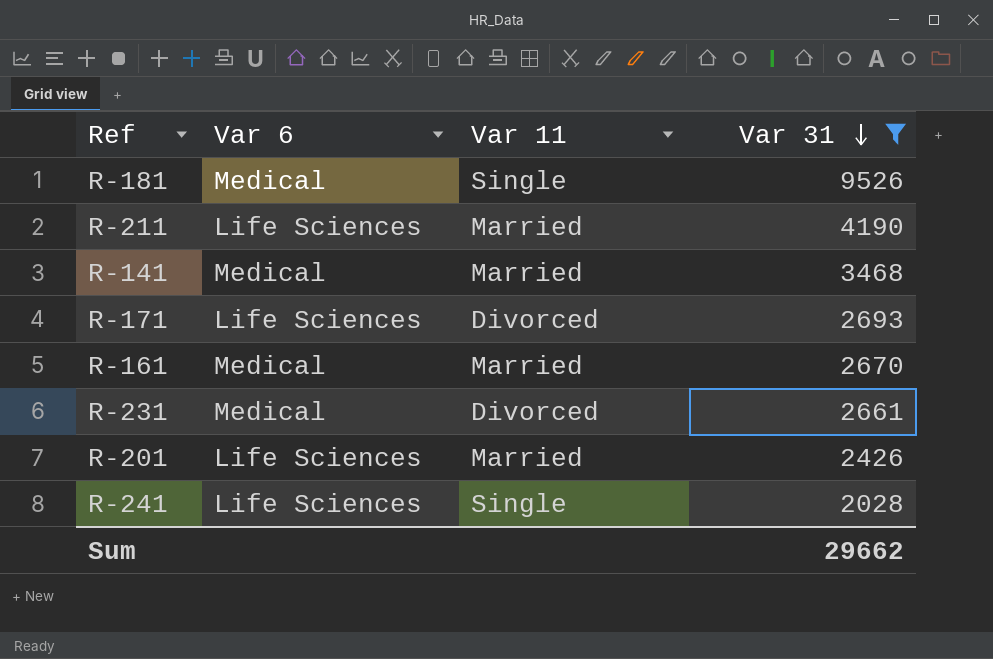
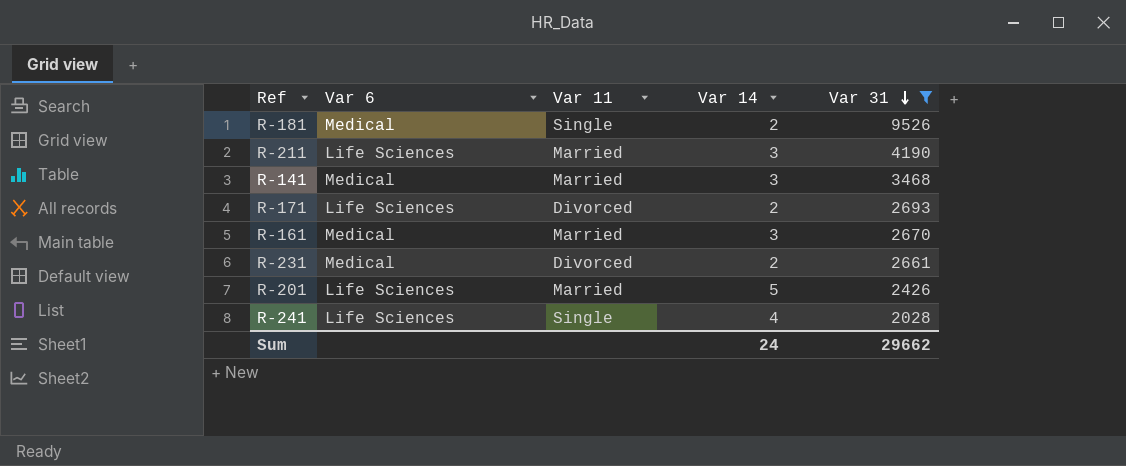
column Var 14 | position: none -> 4

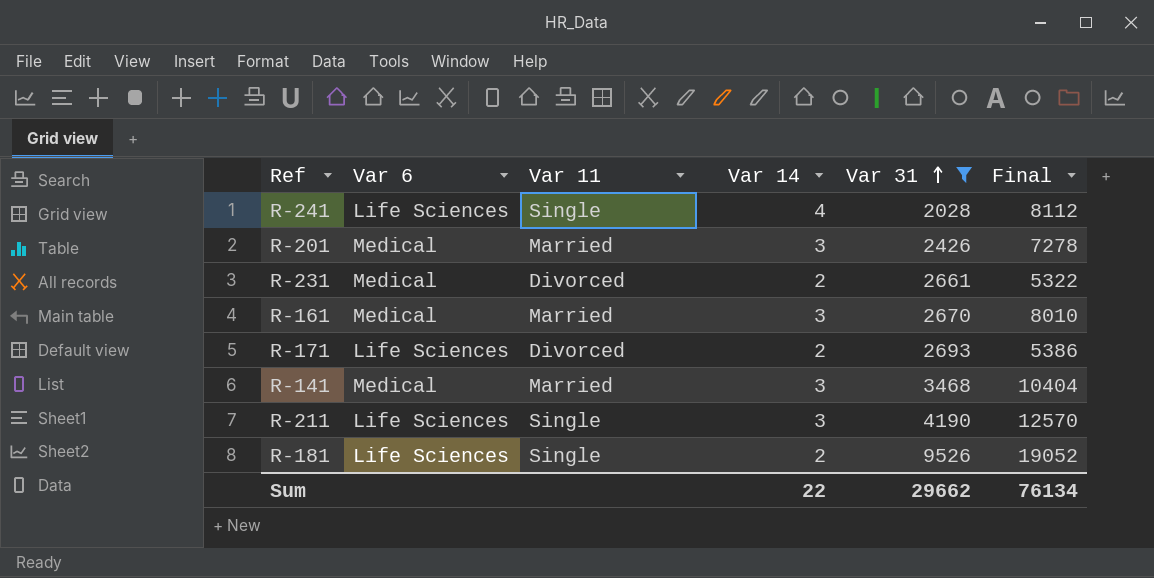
row order: Var 31 descending -> Var 31 ascending
column Final | formula: none -> [Var 14] * [Var 31]
R-201 | Var 6: Life Sciences -> Medical
R-201 | Var 14: 5 -> 3
R-211 | Var 11: Married -> Single
R-181 | Var 6: Medical -> Life Sciences
Sum | Var 14: 24 -> 22

